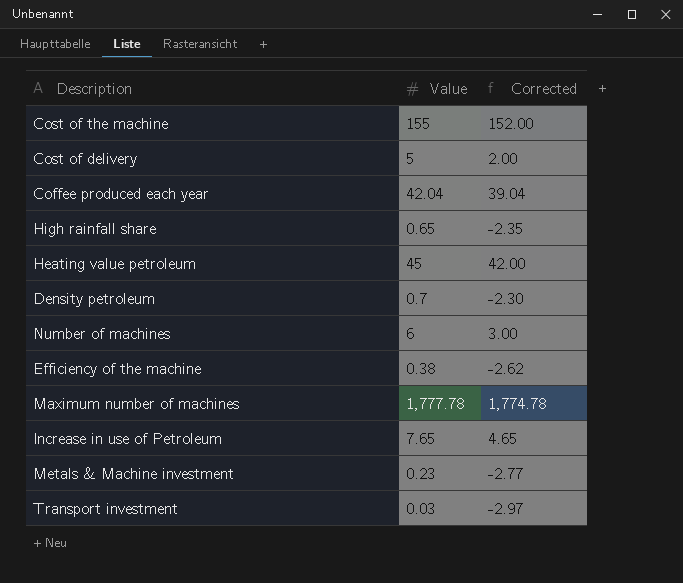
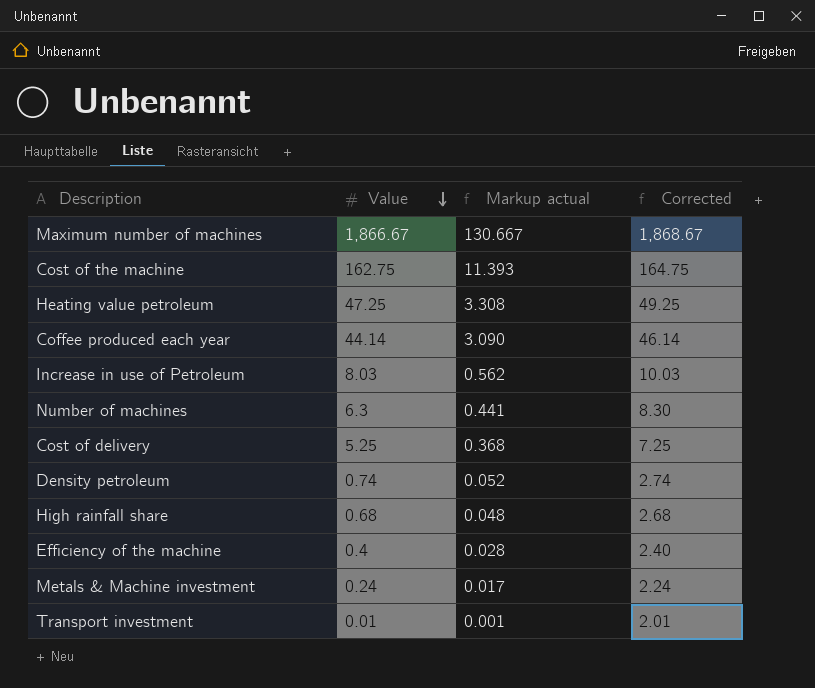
row order: none -> Value descending
column Markup actual | formula: none -> [Value] * 0.07
column Corrected | formula: [Value] - 3 -> [Value] + 2
Maximum number of machines | Value: 1,777.78 -> 1,866.67
Cost of the machine | Value: 155 -> 162.75
Heating value petroleum | Value: 45 -> 47.25
Coffee produced each year | Value: 42.04 -> 44.14
Increase in use of Petroleum | Value: 7.65 -> 8.03
Number of machines | Value: 6 -> 6.3
Cost of delivery | Value: 5 -> 5.25
Density petroleum | Value: 0.7 -> 0.74
High rainfall share | Value: 0.65 -> 0.68
Efficiency of the machine | Value: 0.38 -> 0.4
Metals & Machine investment | Value: 0.23 -> 0.24
Transport investment | Value: 0.03 -> 0.01

